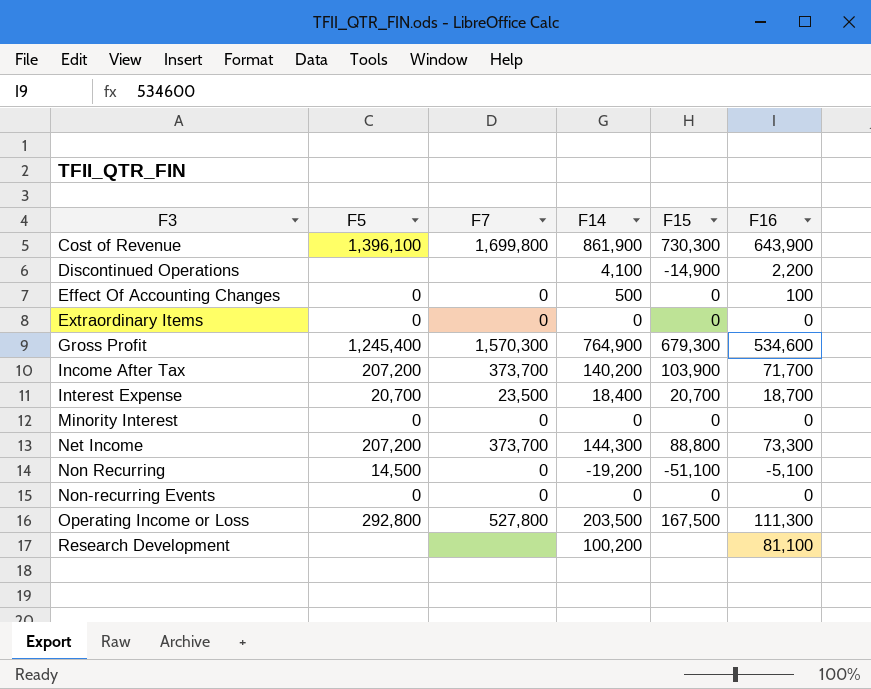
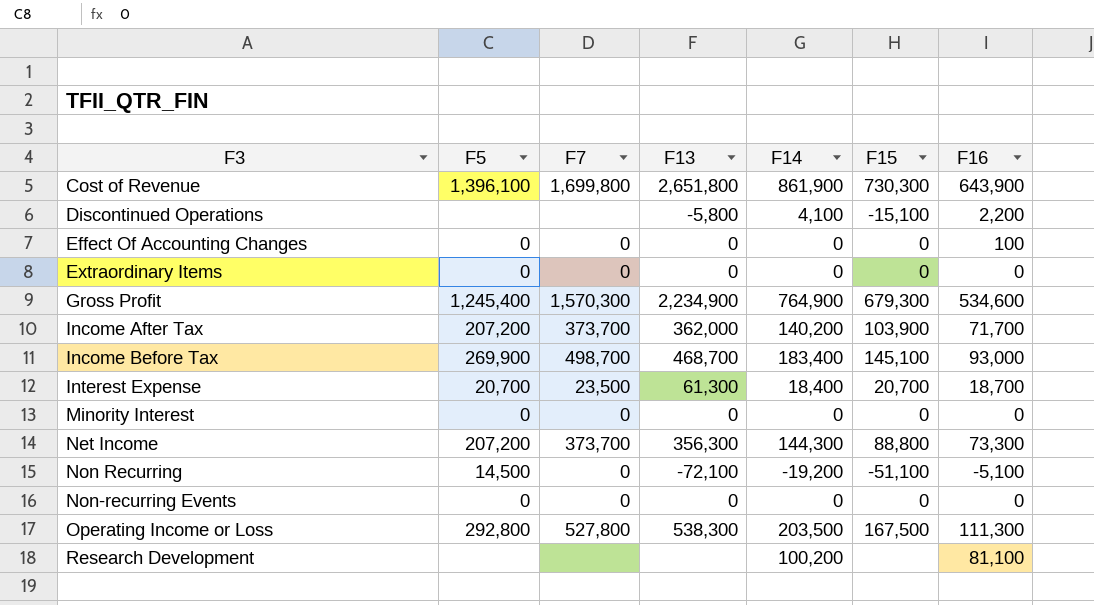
column F13 | position: none -> 4
Discontinued Operations | F15: -14,900 -> -15,100
Effect Of Accounting Changes | F14: 500 -> 0
row Income Before Tax: none -> 269,900 | 498,700 | 468,700 | 183,400 | 145,100 | 93,000

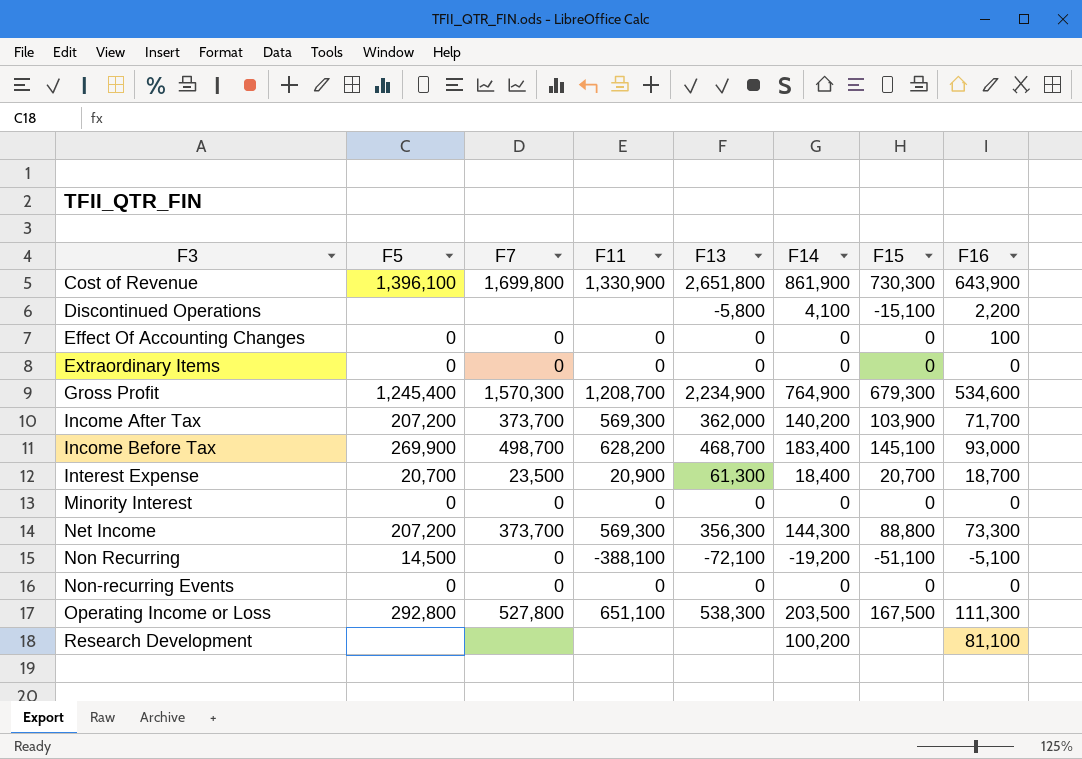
column F11 | position: none -> 4

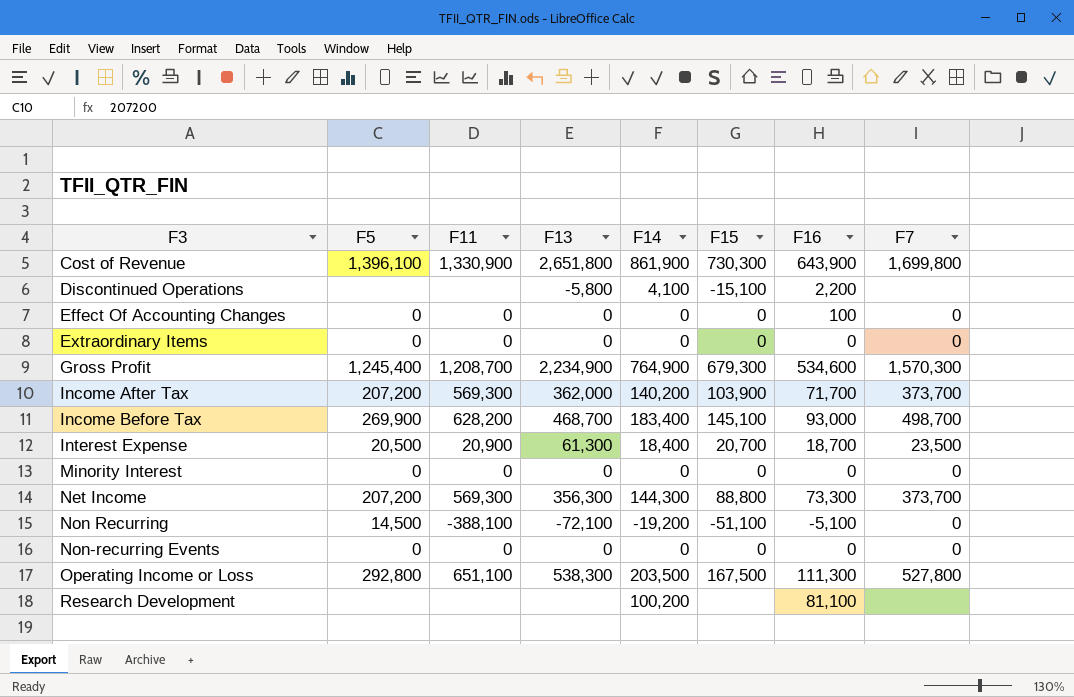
column F7 | position: 3 -> 8
Interest Expense | F5: 20,700 -> 20,500

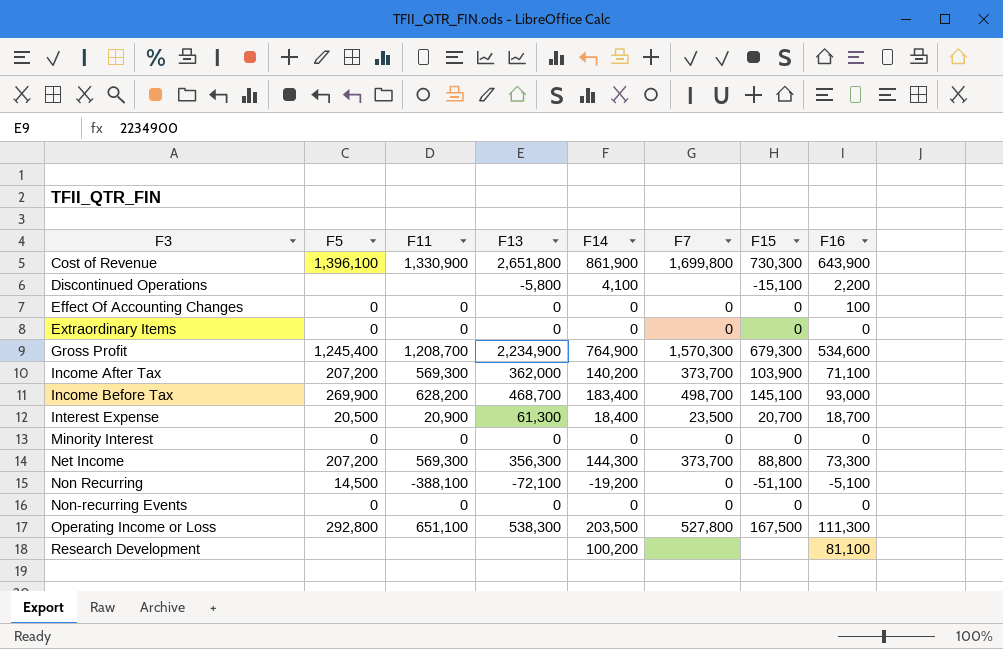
column F7 | position: 8 -> 6
Income After Tax | F16: 71,700 -> 71,100

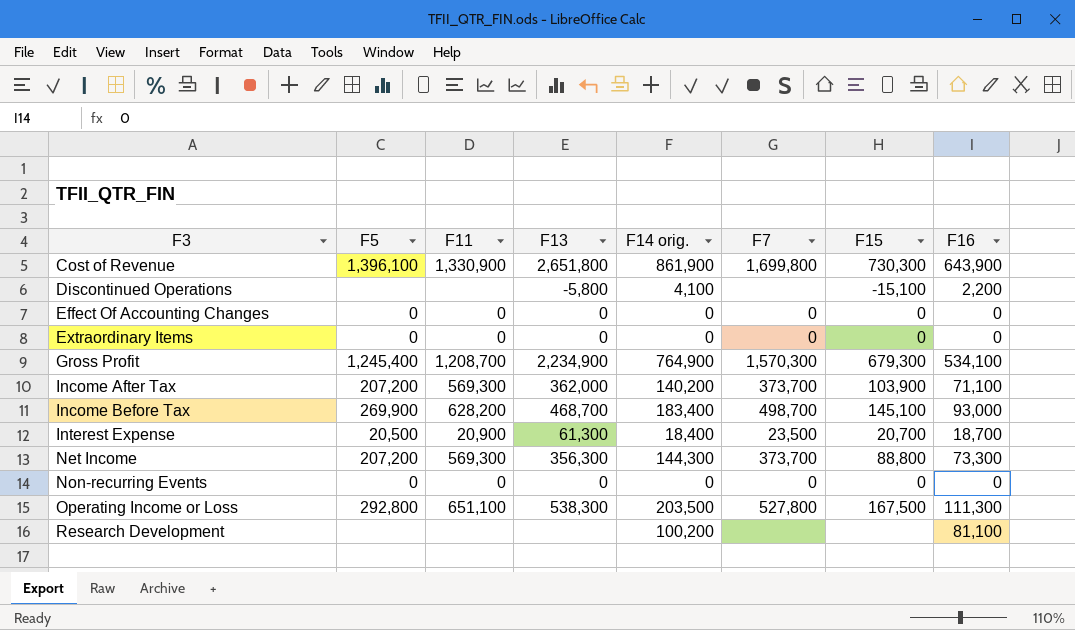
column name: F14 -> F14 orig.
row Minority Interest: 0 | 0 | 0 | 0 | 0 | 0 | 0 -> none
row Non Recurring: 14,500 | -388,100 | -72,100 | -19,200 | 0 | -51,100 | -5,100 -> none
Effect Of Accounting Changes | F16: 100 -> 0
Gross Profit | F16: 534,600 -> 534,100

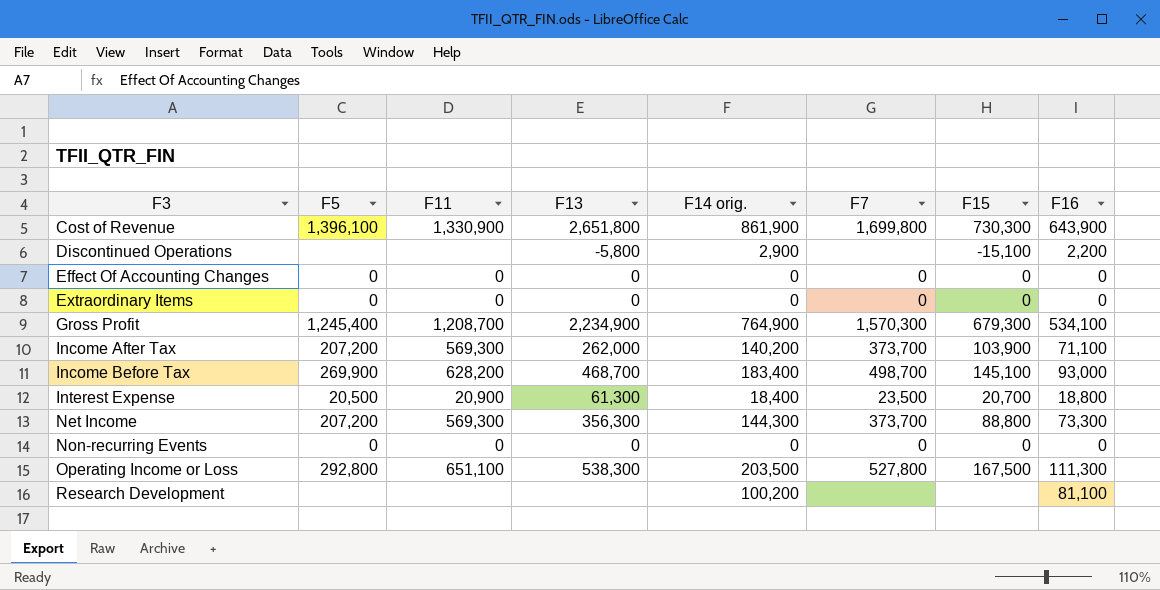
Discontinued Operations | F14 orig.: 4,100 -> 2,900
Income After Tax | F13: 362,000 -> 262,000
Interest Expense | F16: 18,700 -> 18,800

